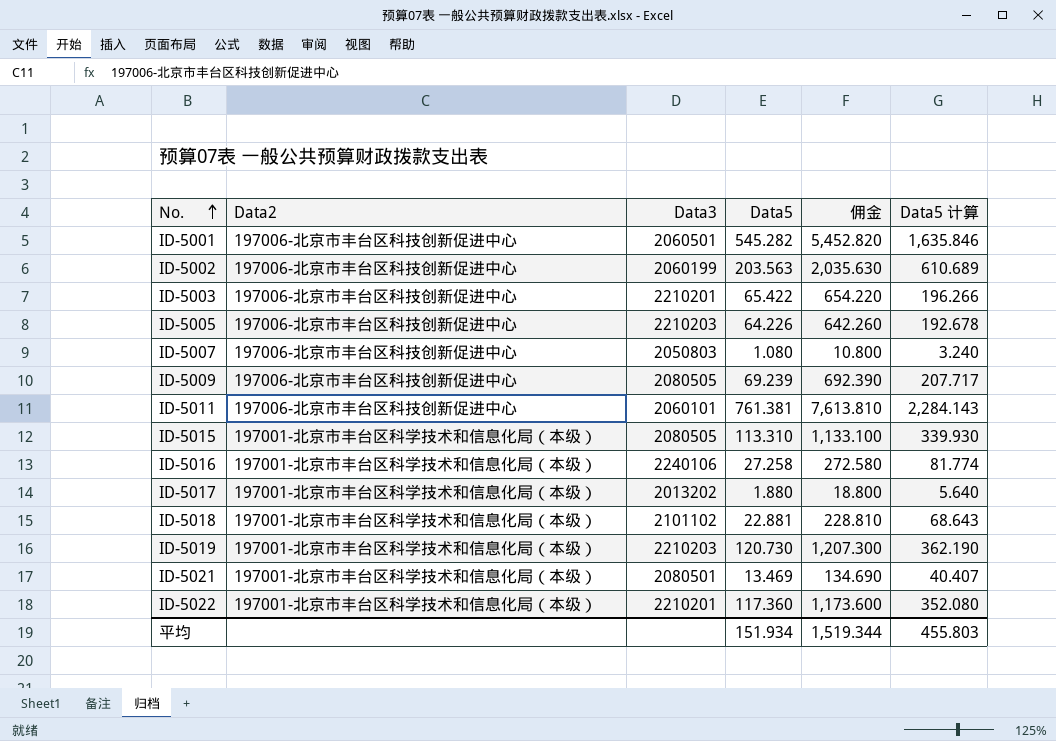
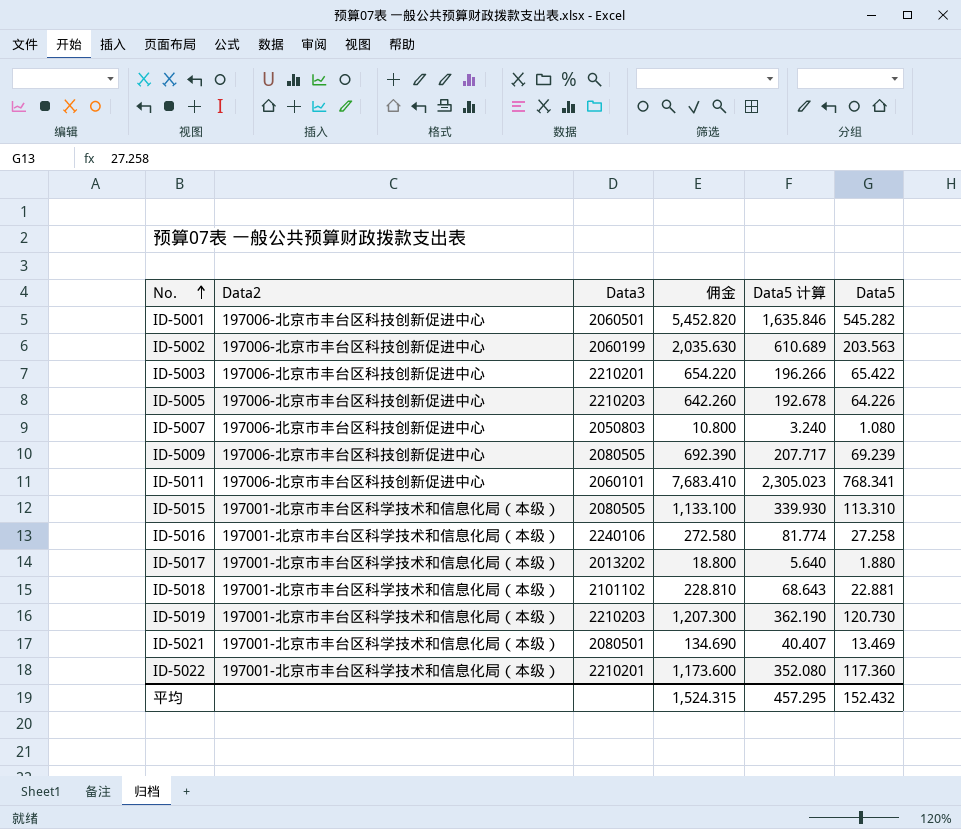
column Data5 | position: 4 -> 6
ID-5011 | 佣金: 7,613.810 -> 7,683.410
ID-5011 | Data5 计算: 2,284.143 -> 2,305.023
ID-5011 | Data5: 761.381 -> 768.341
平均 | 佣金: 1,519.344 -> 1,524.315
平均 | Data5 计算: 455.803 -> 457.295
平均 | Data5: 151.934 -> 152.432

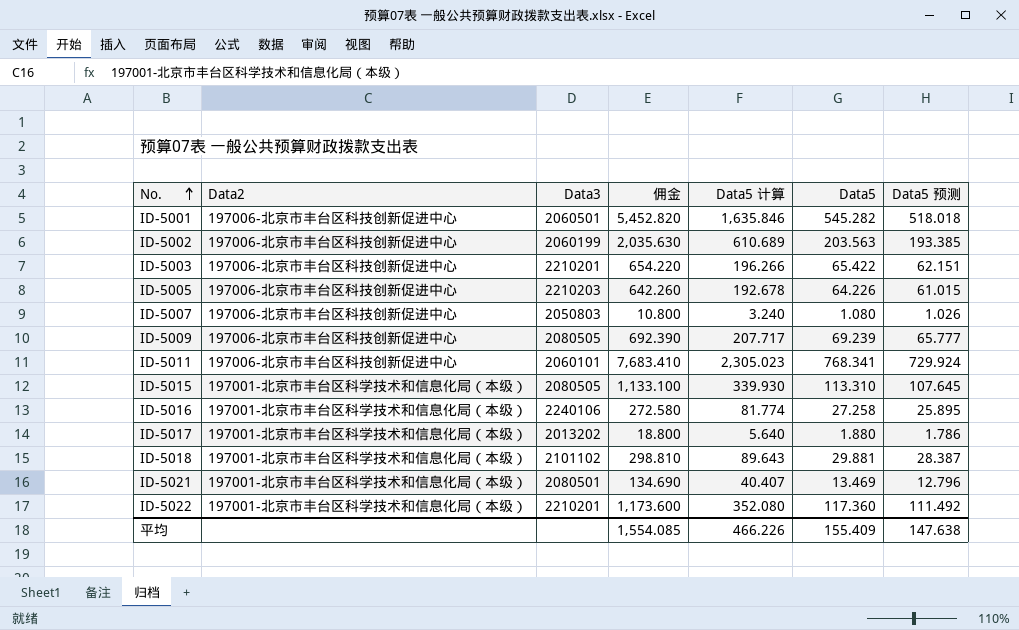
column Data5 预测 | formula: none -> [Data5] * 0.95
row ID-5019: 197001-北京市丰台区科学技术和信息化局（本级） | 2210203 | 1,207.300 | 362.190 | 120.730 -> none
ID-5018 | 佣金: 228.810 -> 298.810
ID-5018 | Data5 计算: 68.643 -> 89.643
ID-5018 | Data5: 22.881 -> 29.881
平均 | 佣金: 1,524.315 -> 1,554.085
平均 | Data5 计算: 457.295 -> 466.226
平均 | Data5: 152.432 -> 155.409

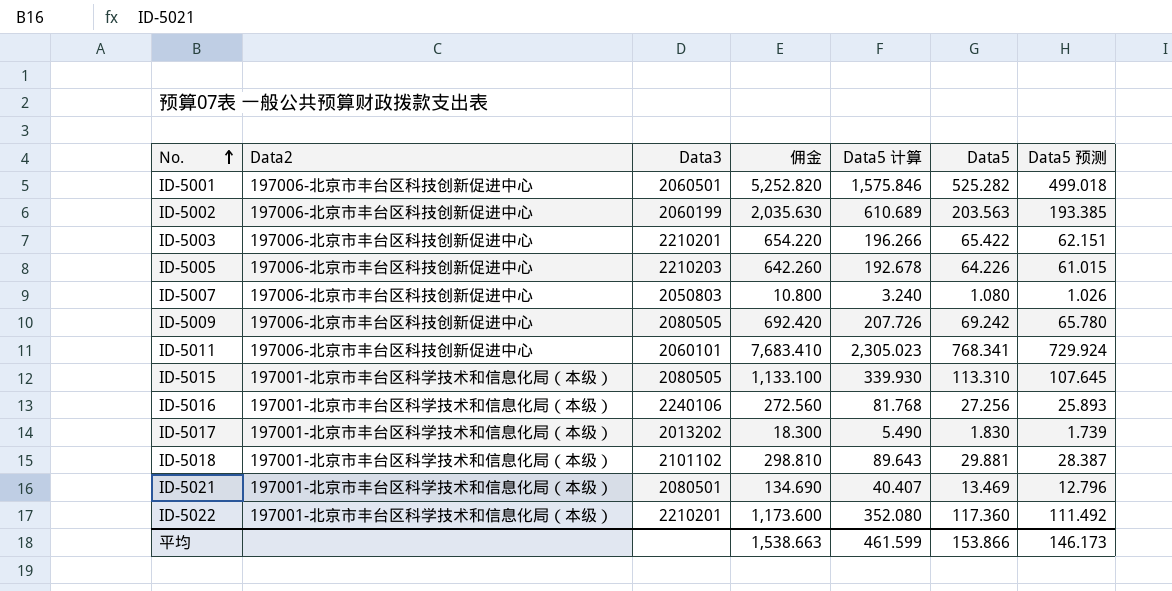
ID-5001 | 佣金: 5,452.820 -> 5,252.820
ID-5001 | Data5 计算: 1,635.846 -> 1,575.846
ID-5001 | Data5: 545.282 -> 525.282
ID-5001 | Data5 预测: 518.018 -> 499.018
ID-5009 | 佣金: 692.390 -> 692.420
ID-5009 | Data5 计算: 207.717 -> 207.726
ID-5009 | Data5: 69.239 -> 69.242
ID-5009 | Data5 预测: 65.777 -> 65.780
ID-5016 | 佣金: 272.580 -> 272.560
ID-5016 | Data5 计算: 81.774 -> 81.768
ID-5016 | Data5: 27.258 -> 27.256
ID-5016 | Data5 预测: 25.895 -> 25.893
ID-5017 | 佣金: 18.800 -> 18.300
ID-5017 | Data5 计算: 5.640 -> 5.490
ID-5017 | Data5: 1.880 -> 1.830
ID-5017 | Data5 预测: 1.786 -> 1.739
平均 | 佣金: 1,554.085 -> 1,538.663
平均 | Data5 计算: 466.226 -> 461.599
平均 | Data5: 155.409 -> 153.866
平均 | Data5 预测: 147.638 -> 146.173

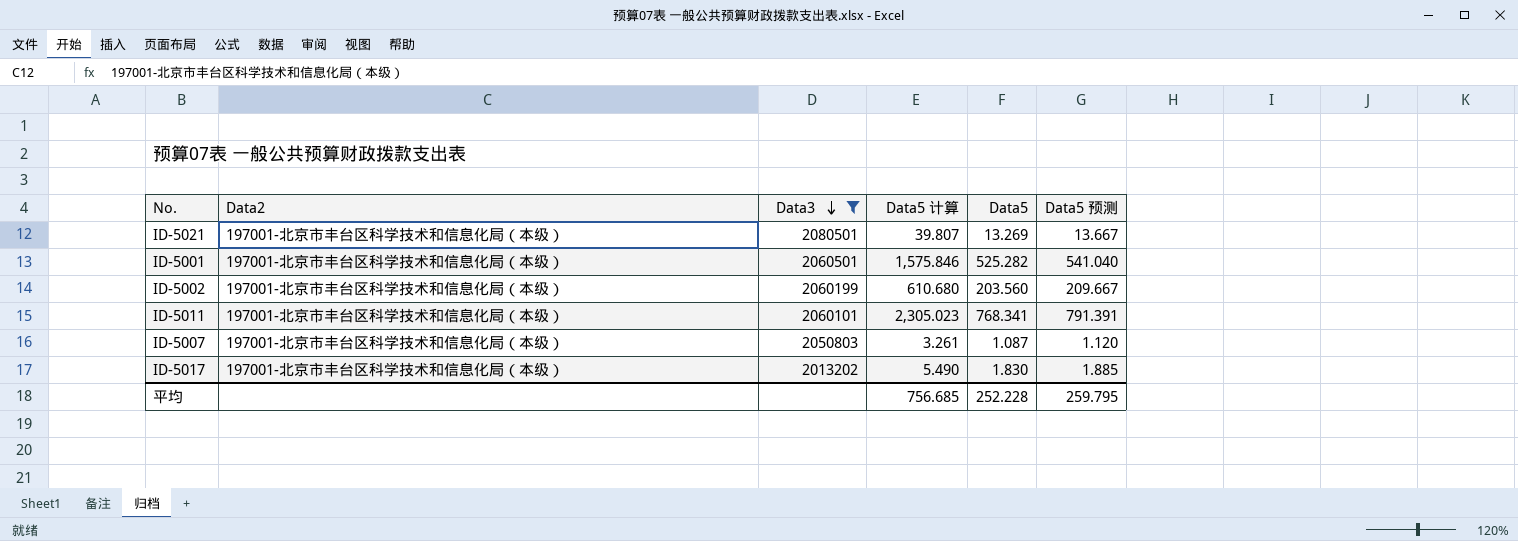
filter: none -> Data3 <= 2080501
row order: No. ascending -> Data3 descending
column 佣金 | formula: [Data5] * 10 -> none
column Data5 预测 | formula: [Data5] * 0.95 -> [Data5] * 1.03
ID-5021 | Data5 计算: 40.407 -> 39.807
ID-5021 | Data5: 13.469 -> 13.269
ID-5001 | Data2: 197006-北京市丰台区科技创新促进中心 -> 197001-北京市丰台区科学技术和信息化局（本级）
ID-5002 | Data2: 197006-北京市丰台区科技创新促进中心 -> 197001-北京市丰台区科学技术和信息化局（本级）
ID-5002 | Data5 计算: 610.689 -> 610.680
ID-5002 | Data5: 203.563 -> 203.560
ID-5011 | Data2: 197006-北京市丰台区科技创新促进中心 -> 197001-北京市丰台区科学技术和信息化局（本级）
ID-5007 | Data2: 197006-北京市丰台区科技创新促进中心 -> 197001-北京市丰台区科学技术和信息化局（本级）
ID-5007 | Data5 计算: 3.240 -> 3.261
ID-5007 | Data5: 1.080 -> 1.087
平均 | Data5 计算: 461.599 -> 756.685
平均 | Data5: 153.866 -> 252.228
平均 | Data5 预测: 146.173 -> 259.795

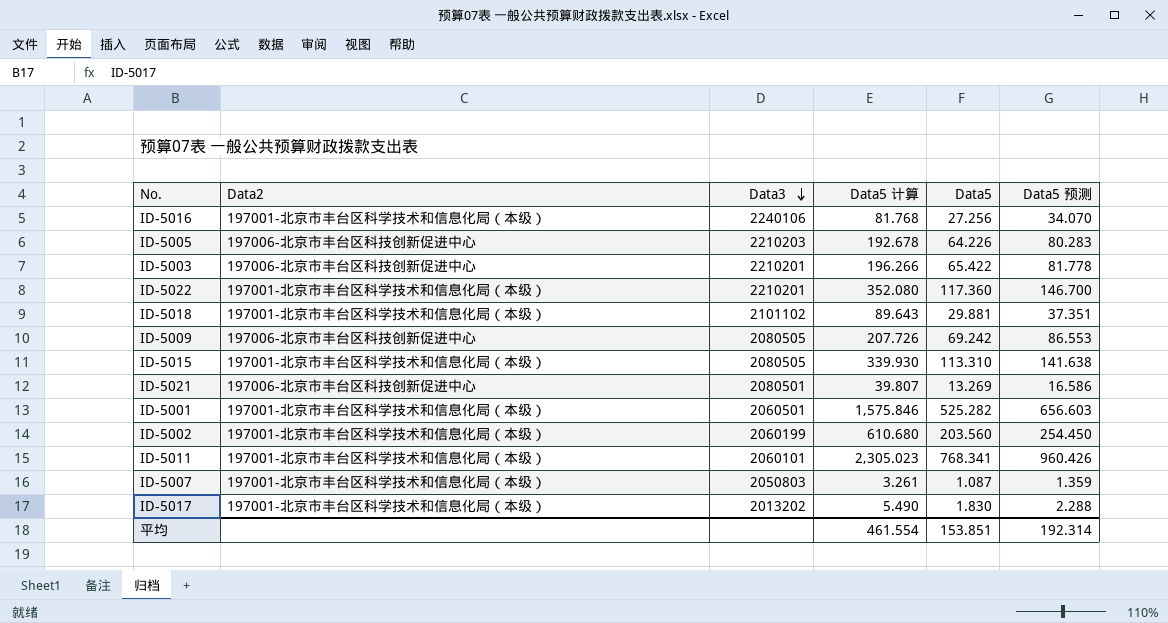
filter: Data3 <= 2080501 -> none
column Data5 预测 | formula: [Data5] * 1.03 -> [Data5] * 1.25
ID-5021 | Data2: 197001-北京市丰台区科学技术和信息化局（本级） -> 197006-北京市丰台区科技创新促进中心
平均 | Data5 计算: 756.685 -> 461.554
平均 | Data5: 252.228 -> 153.851
平均 | Data5 预测: 259.795 -> 192.314

